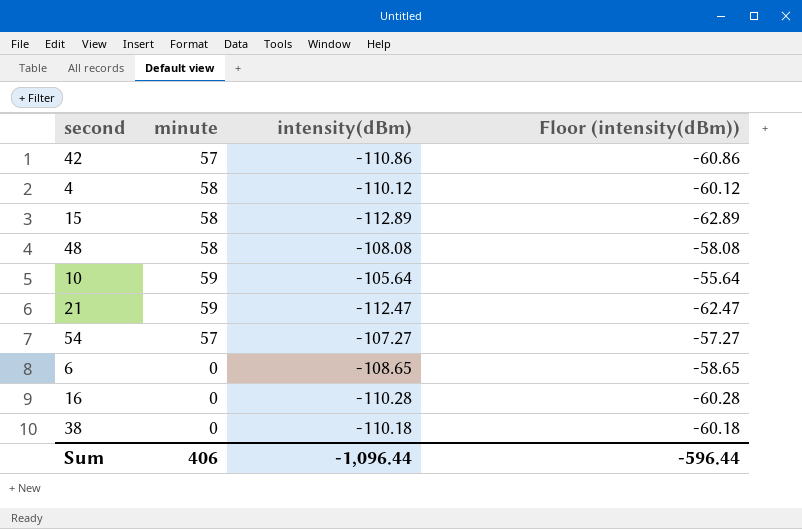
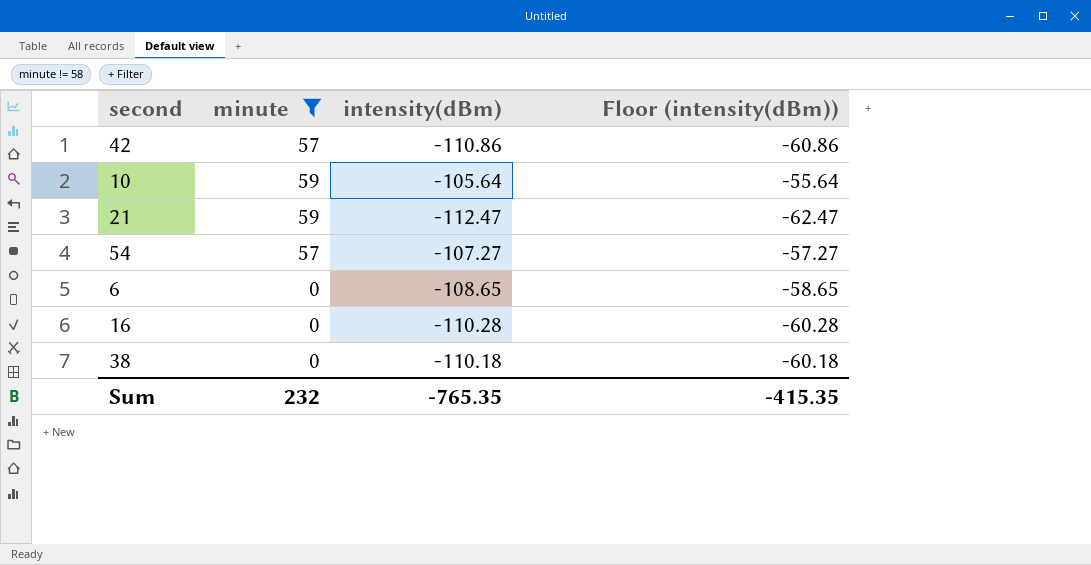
filter: none -> minute != 58
Sum | minute: 406 -> 232
Sum | intensity(dBm): -1,096.44 -> -765.35
Sum | Floor (intensity(dBm)): -596.44 -> -415.35

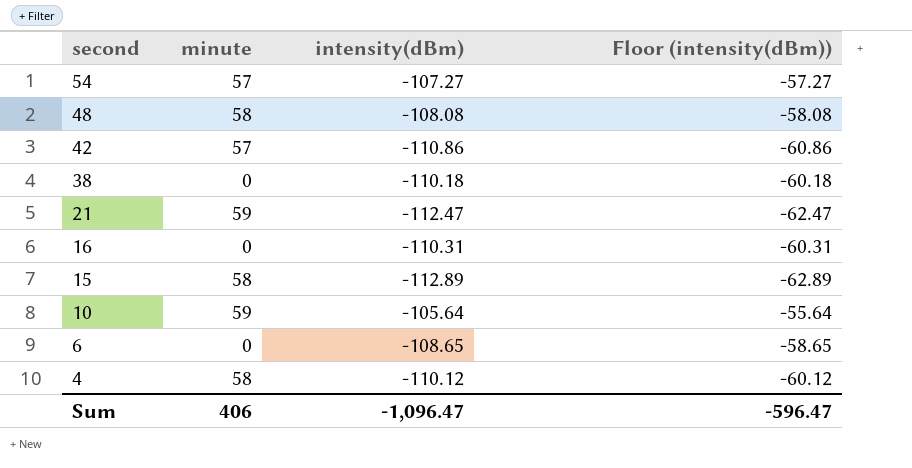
filter: minute != 58 -> none
row order: none -> second descending
16 | intensity(dBm): -110.28 -> -110.31
16 | Floor (intensity(dBm)): -60.28 -> -60.31
Sum | minute: 232 -> 406
Sum | intensity(dBm): -765.35 -> -1,096.47
Sum | Floor (intensity(dBm)): -415.35 -> -596.47

